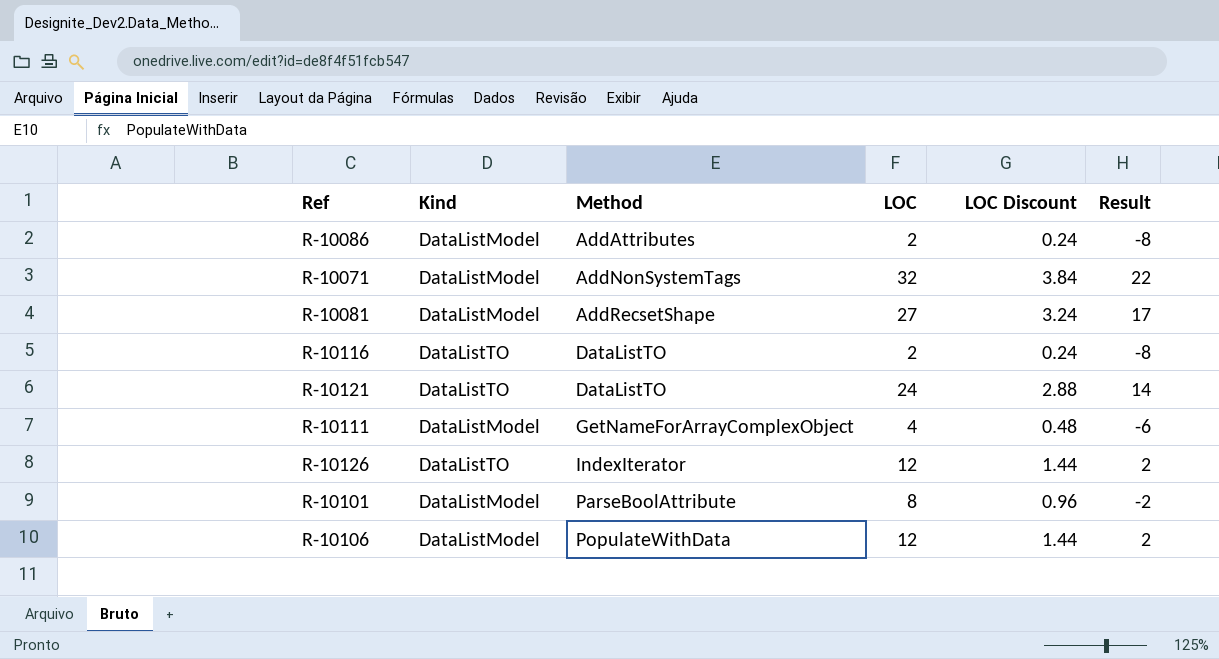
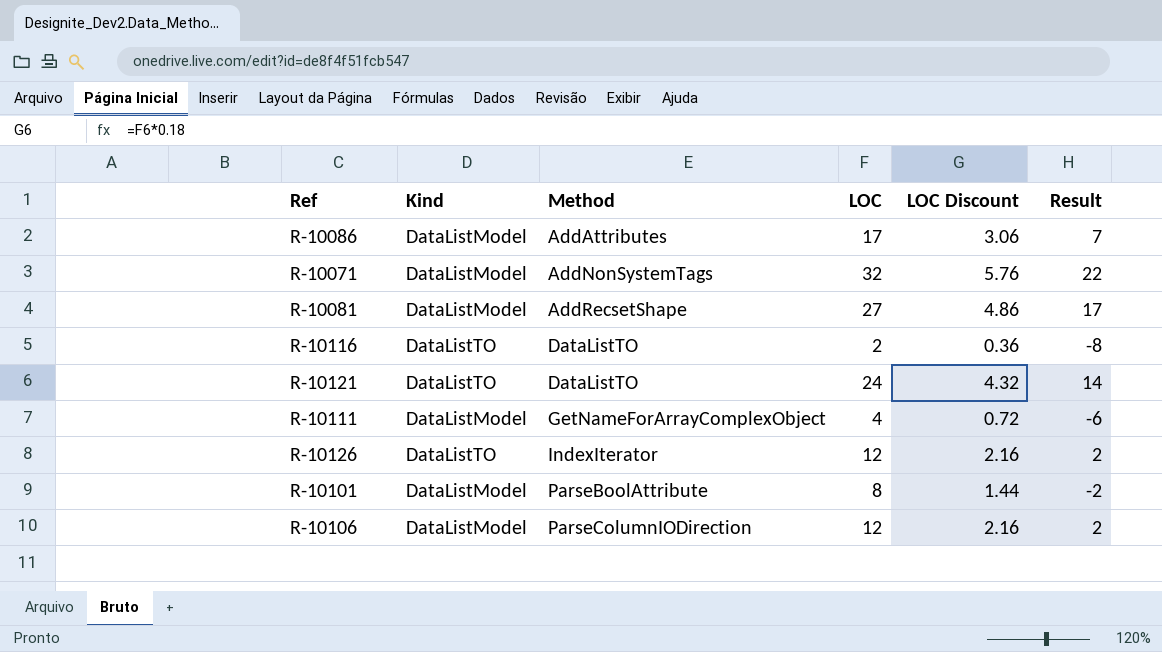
column LOC Discount | formula: [LOC] * 0.12 -> [LOC] * 0.18
R-10086 | LOC: 2 -> 17
R-10086 | Result: -8 -> 7
R-10106 | Method: PopulateWithData -> ParseColumnIODirection

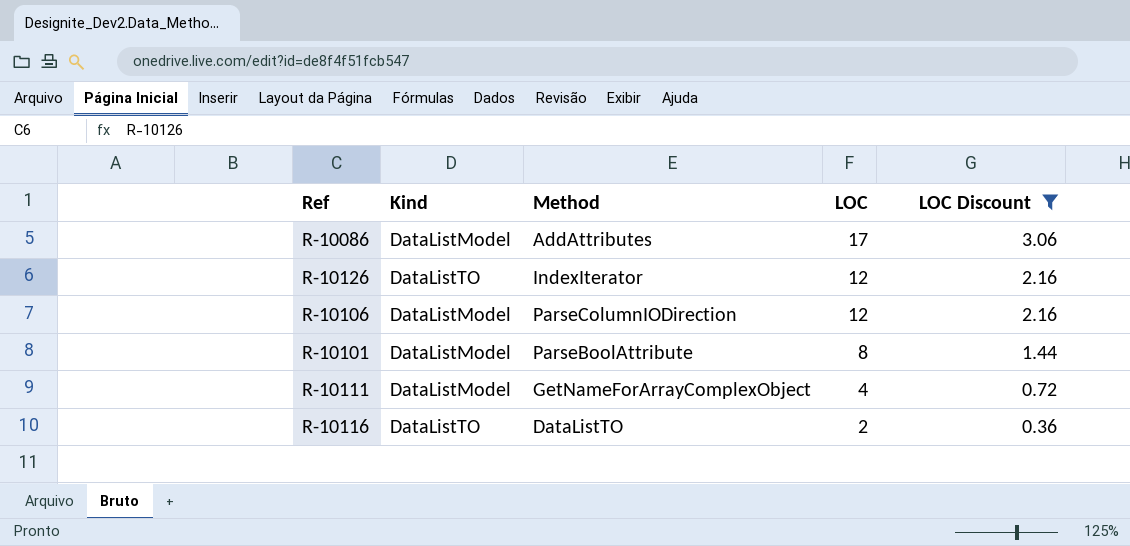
filter: none -> LOC Discount <= 3.06
row order: Method ascending -> LOC descending
column Result | formula: [LOC] - 10 -> none

